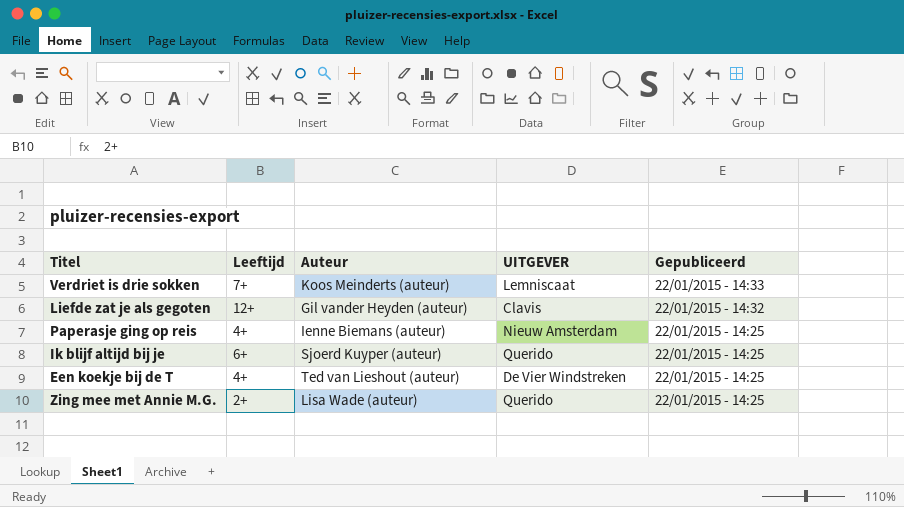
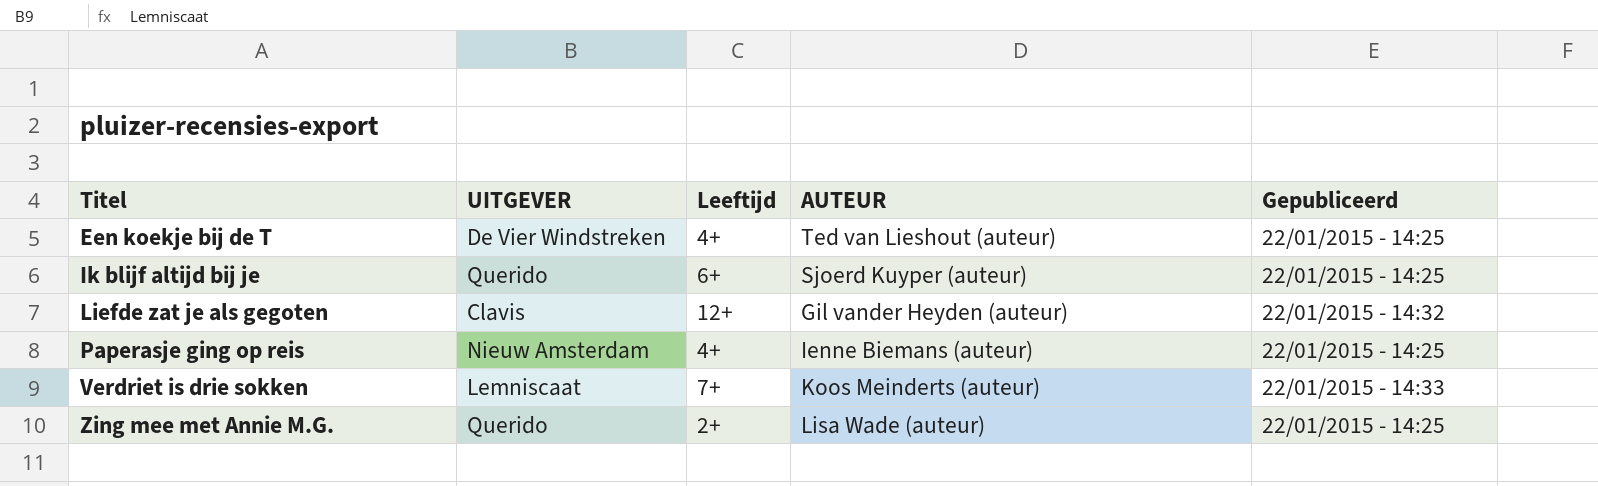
row order: Gepubliceerd descending -> Titel ascending
column UITGEVER | position: 4 -> 2
column name: Auteur -> AUTEUR

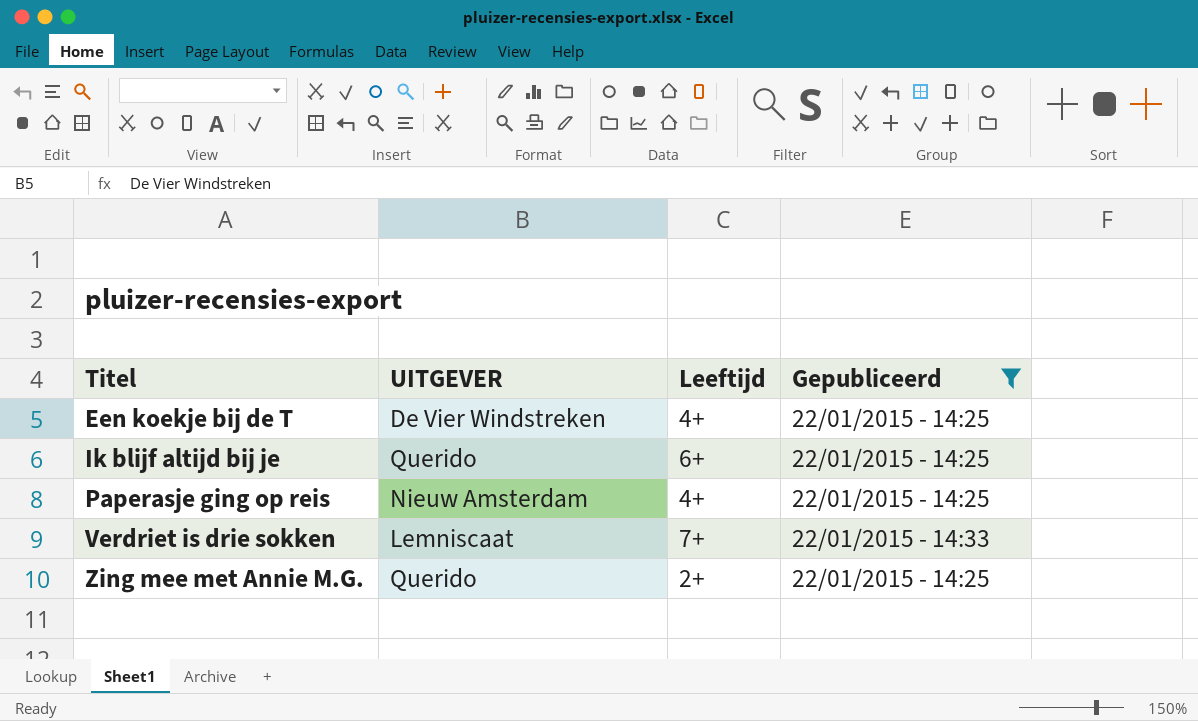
filter: none -> Gepubliceerd != 22/01/2015 - 14:32
column AUTEUR | position: 4 -> none

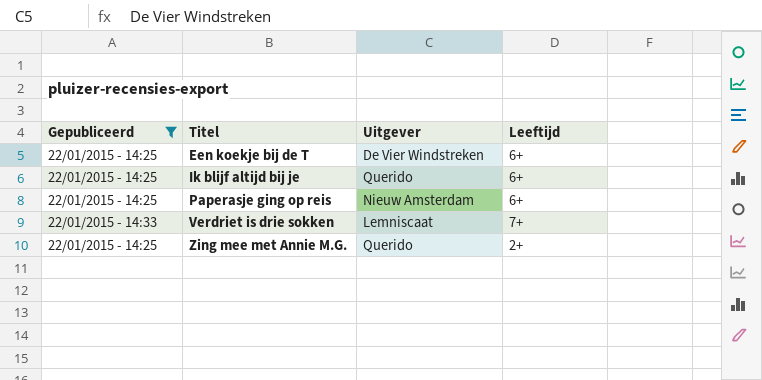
column Gepubliceerd | position: 4 -> 1
column name: UITGEVER -> Uitgever
Een koekje bij de T | Leeftijd: 4+ -> 6+
Paperasje ging op reis | Leeftijd: 4+ -> 6+

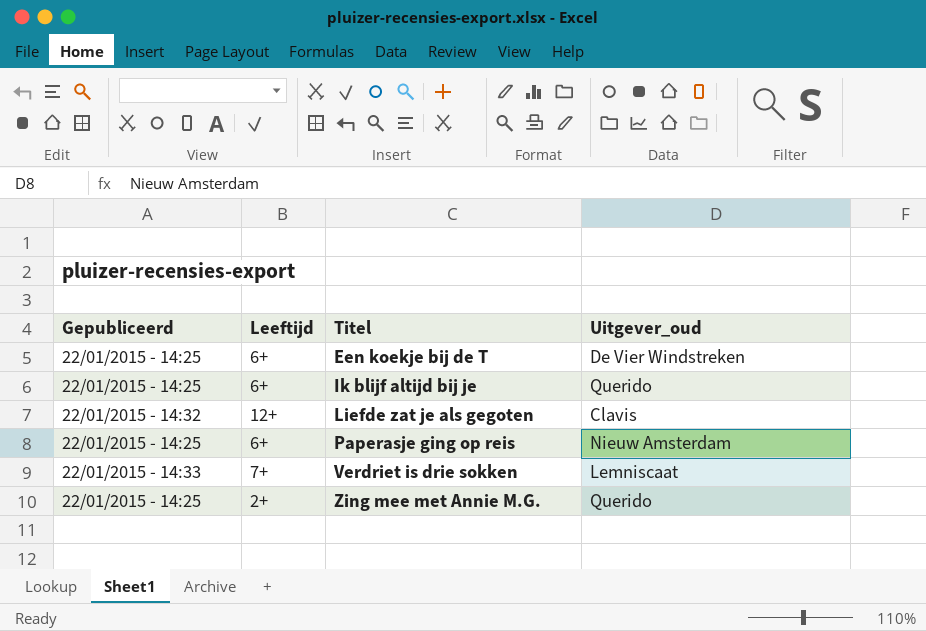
filter: Gepubliceerd != 22/01/2015 - 14:32 -> none
column Leeftijd | position: 4 -> 2
column name: Uitgever -> Uitgever_oud

